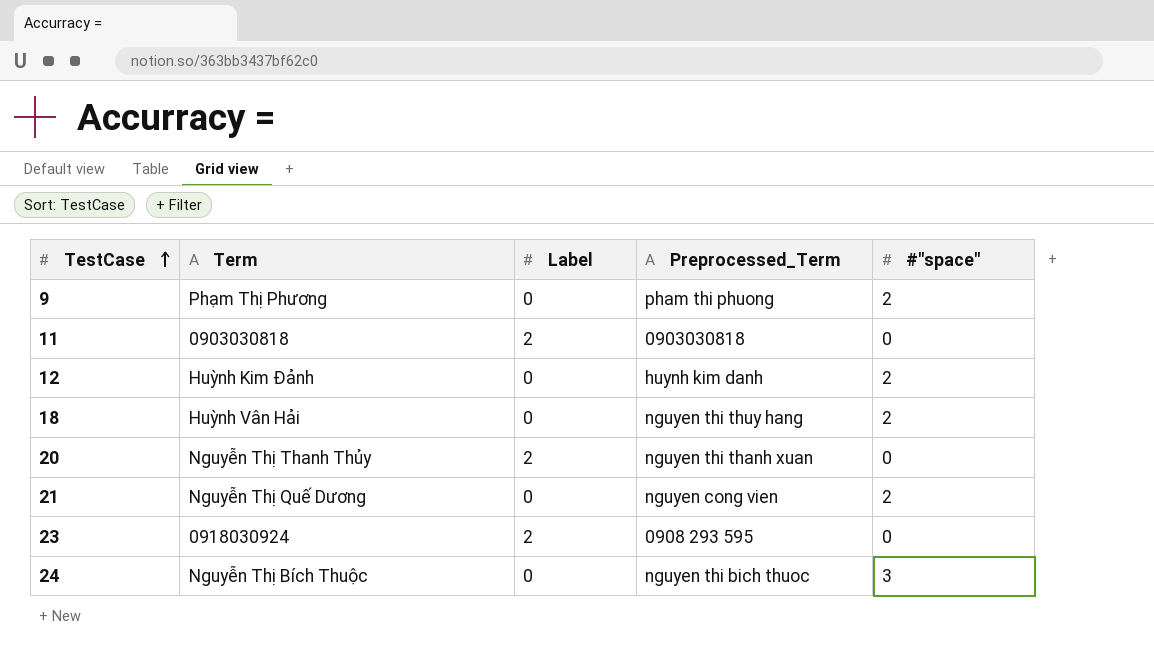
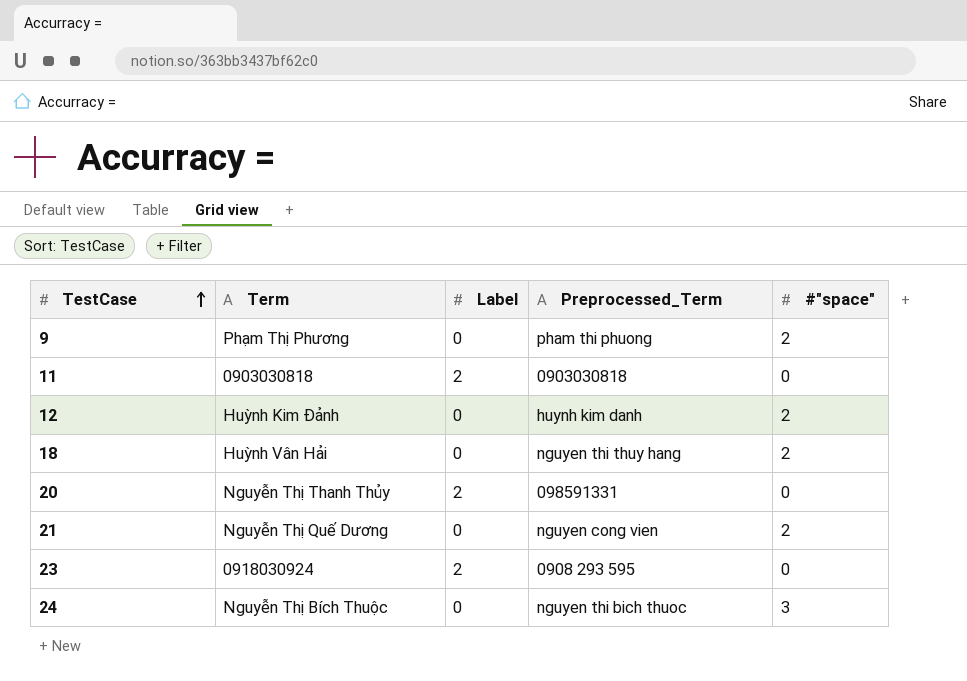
20 | Preprocessed_Term: nguyen thi thanh xuan -> 098591331

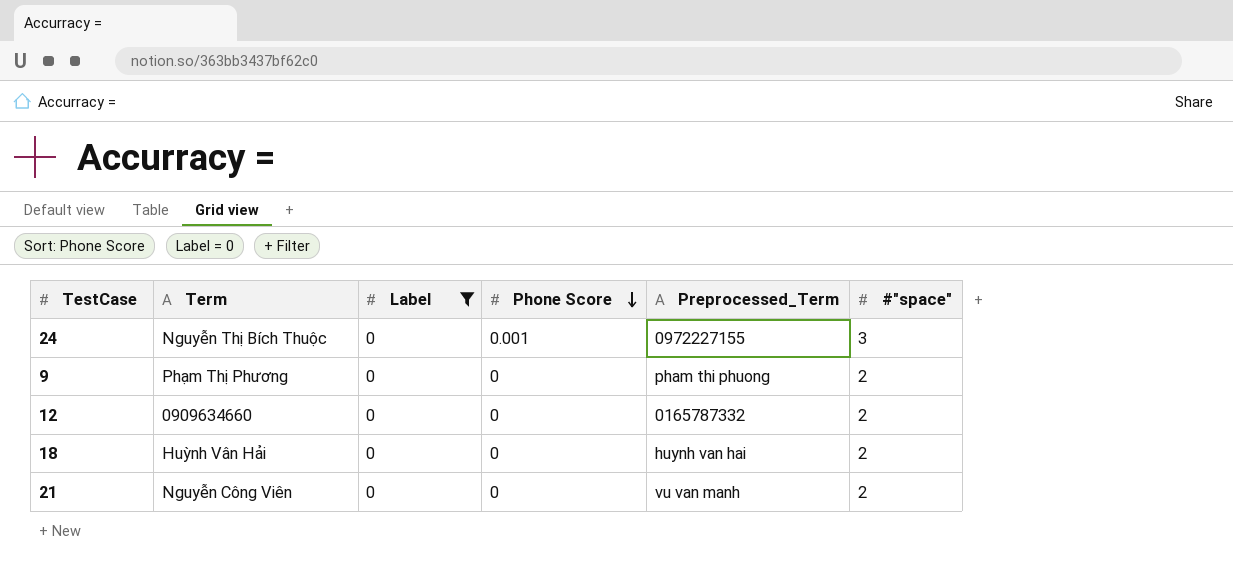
filter: none -> Label = 0
row order: TestCase ascending -> Phone Score descending
column Phone Score | position: none -> 4
24 | Preprocessed_Term: nguyen thi bich thuoc -> 0972227155
12 | Term: Huỳnh Kim Đảnh -> 0909634660
12 | Preprocessed_Term: huynh kim danh -> 0165787332
18 | Preprocessed_Term: nguyen thi thuy hang -> huynh van hai
21 | Term: Nguyễn Thị Quế Dương -> Nguyễn Công Viên
21 | Preprocessed_Term: nguyen cong vien -> vu van manh

